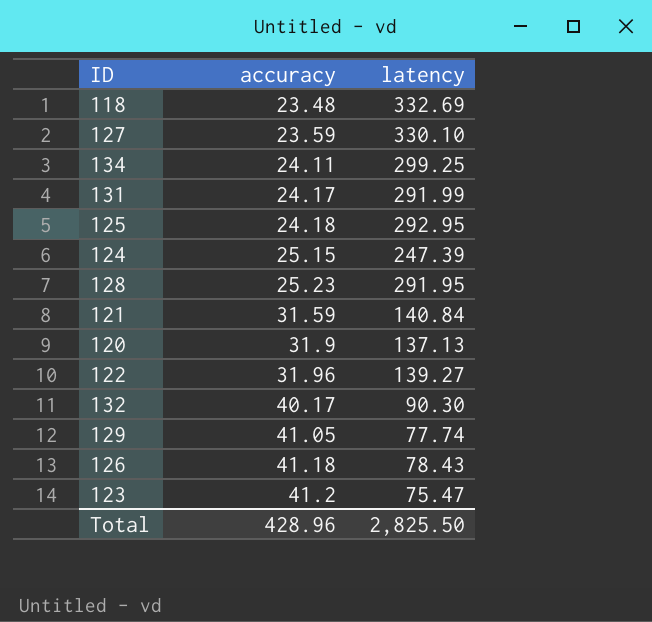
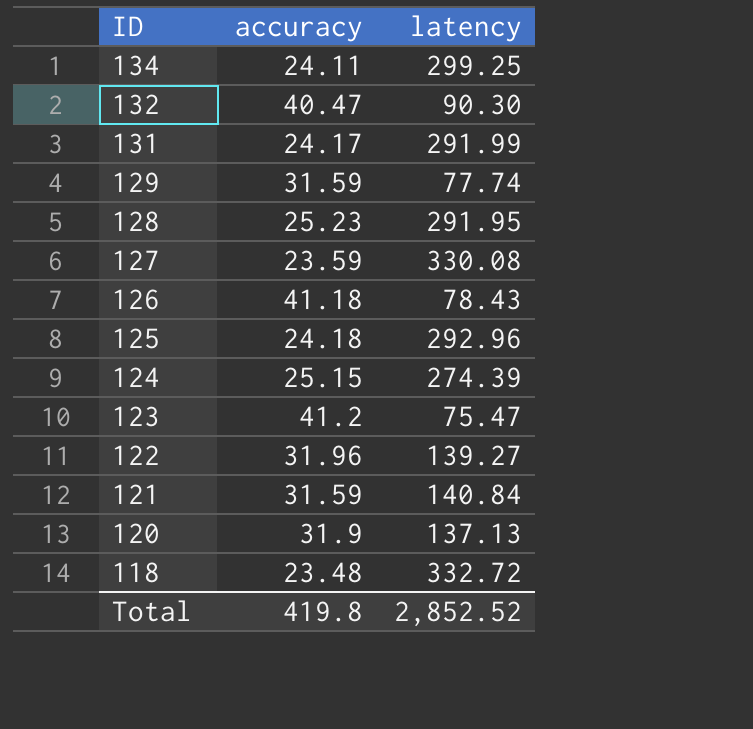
row order: accuracy ascending -> ID descending
132 | accuracy: 40.17 -> 40.47
129 | accuracy: 41.05 -> 31.59
127 | latency: 330.10 -> 330.08
125 | latency: 292.95 -> 292.96
124 | latency: 247.39 -> 274.39
118 | latency: 332.69 -> 332.72
Total | accuracy: 428.96 -> 419.8
Total | latency: 2,825.50 -> 2,852.52

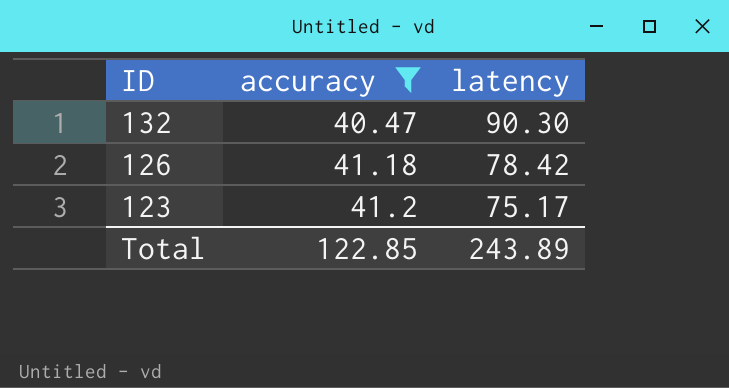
filter: none -> accuracy >= 40.47
126 | latency: 78.43 -> 78.42
123 | latency: 75.47 -> 75.17
Total | accuracy: 419.8 -> 122.85
Total | latency: 2,852.52 -> 243.89

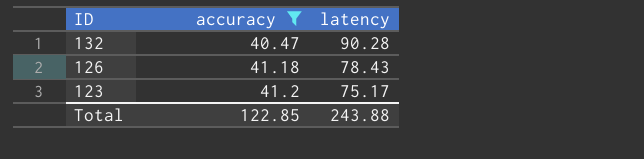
132 | latency: 90.30 -> 90.28
126 | latency: 78.42 -> 78.43
Total | latency: 243.89 -> 243.88

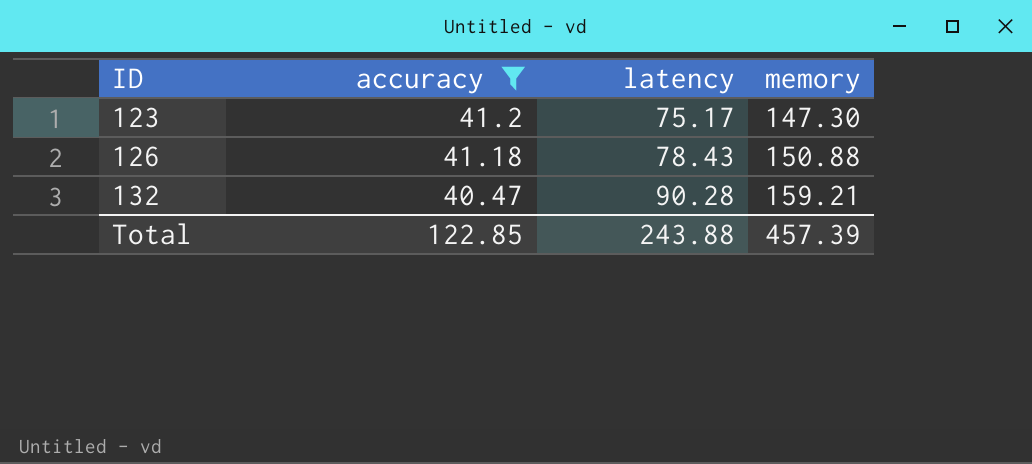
row order: ID descending -> ID ascending
column memory | position: none -> 4

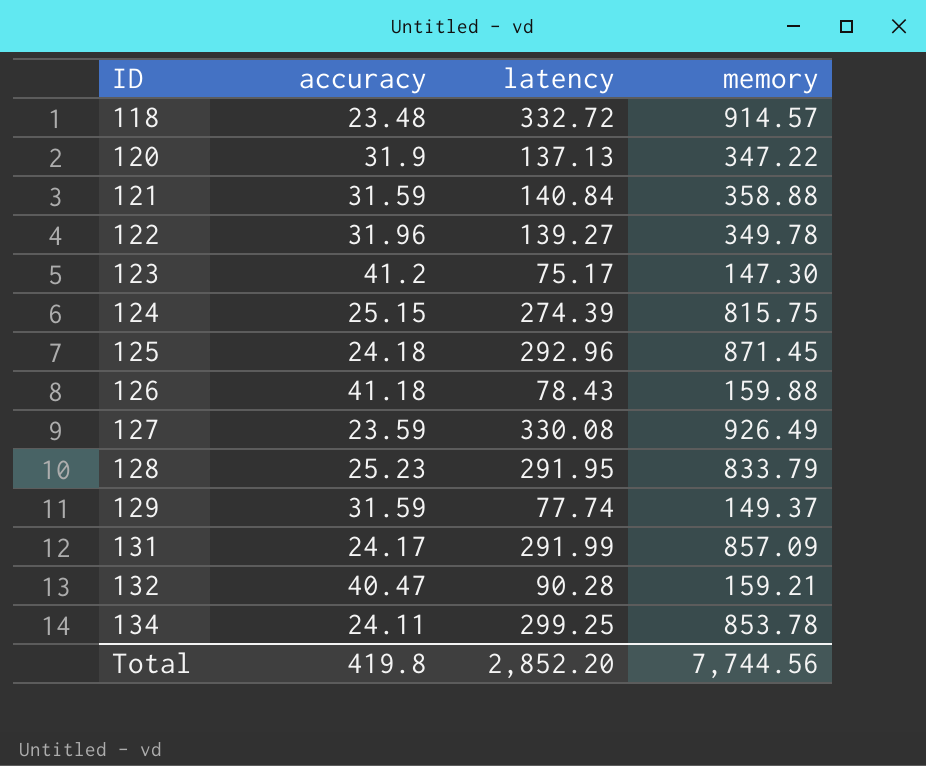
filter: accuracy >= 40.47 -> none
126 | memory: 150.88 -> 159.88
Total | accuracy: 122.85 -> 419.8
Total | latency: 243.88 -> 2,852.20
Total | memory: 457.39 -> 7,744.56

